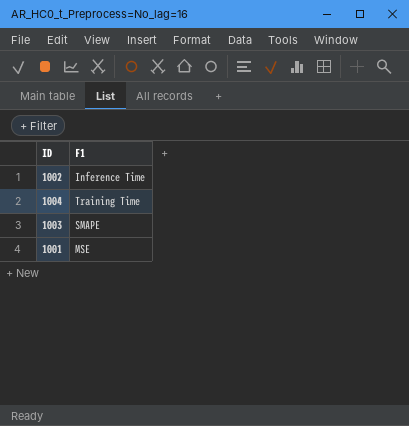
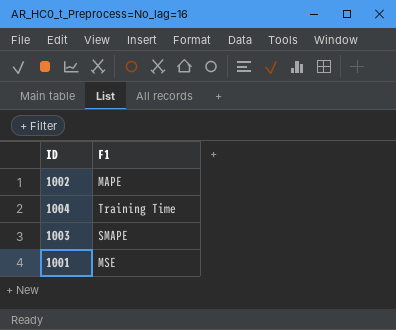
1002 | F1: Inference Time -> MAPE

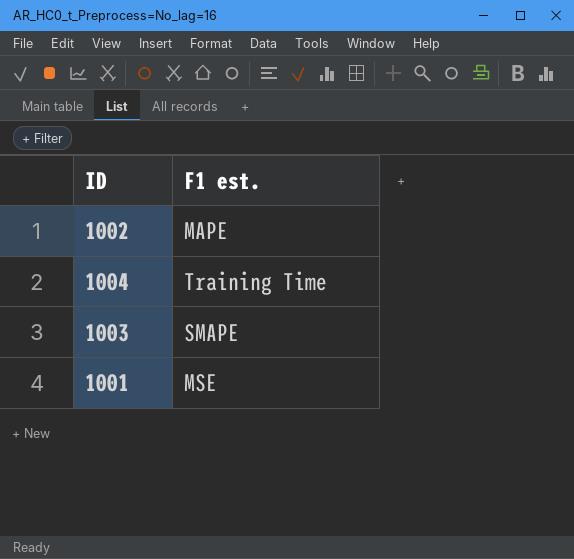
column name: F1 -> F1 est.

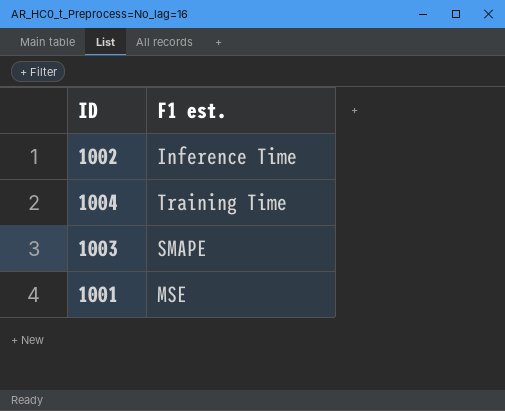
1002 | F1 est.: MAPE -> Inference Time

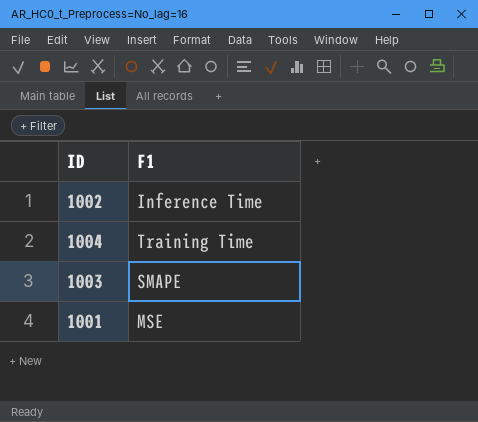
column name: F1 est. -> F1

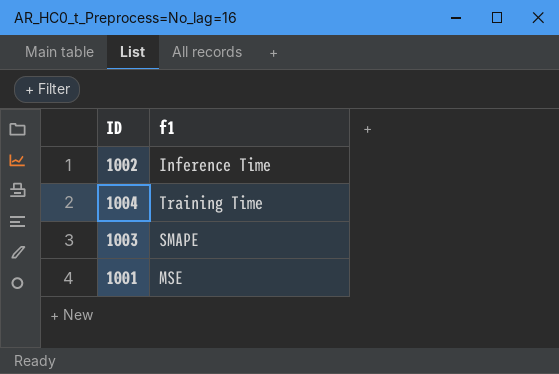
column name: F1 -> f1

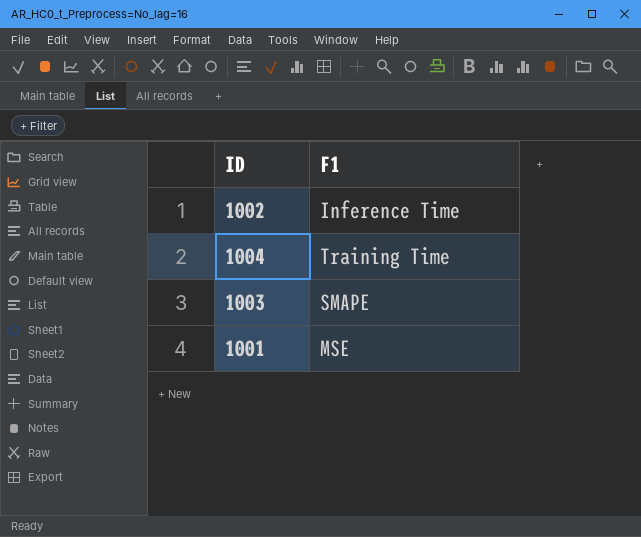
column name: f1 -> F1

